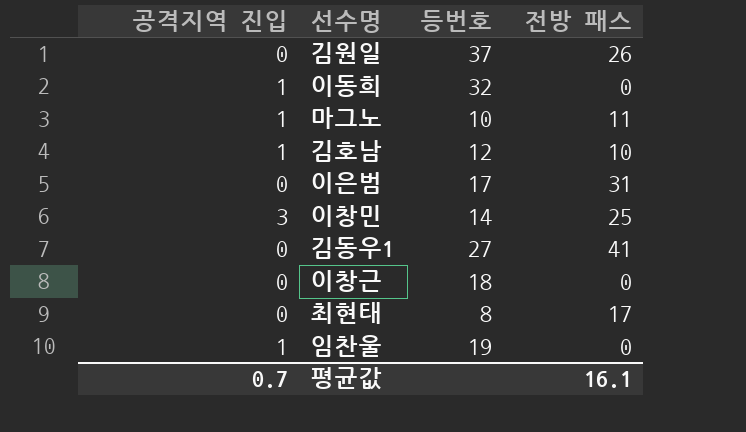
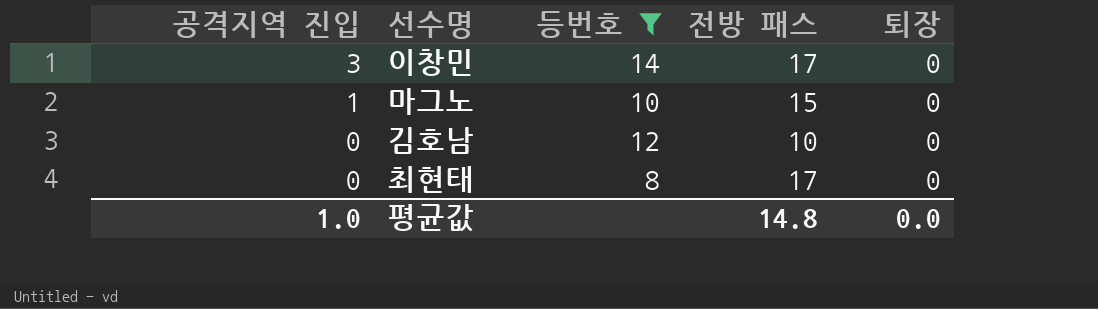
filter: none -> 등번호 <= 14
row order: none -> 공격지역 진입 descending
column 퇴장 | position: none -> 5
이창민 | 전방 패스: 25 -> 17
마그노 | 전방 패스: 11 -> 15
김호남 | 공격지역 진입: 1 -> 0
평균값 | 공격지역 진입: 0.7 -> 1.0
평균값 | 전방 패스: 16.1 -> 14.8

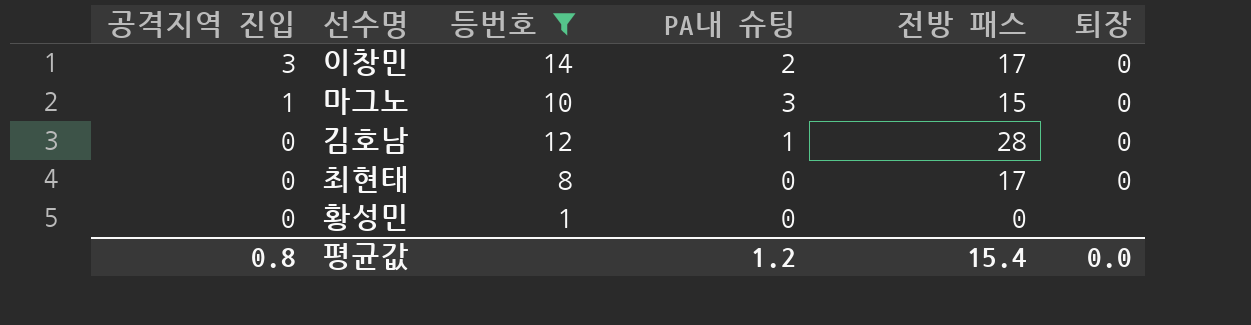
column PA내 슈팅 | position: none -> 4
김호남 | 전방 패스: 10 -> 28
row 황성민: none -> 0 | 1 | 0 | 0 | none
평균값 | 공격지역 진입: 1.0 -> 0.8
평균값 | 전방 패스: 14.8 -> 15.4

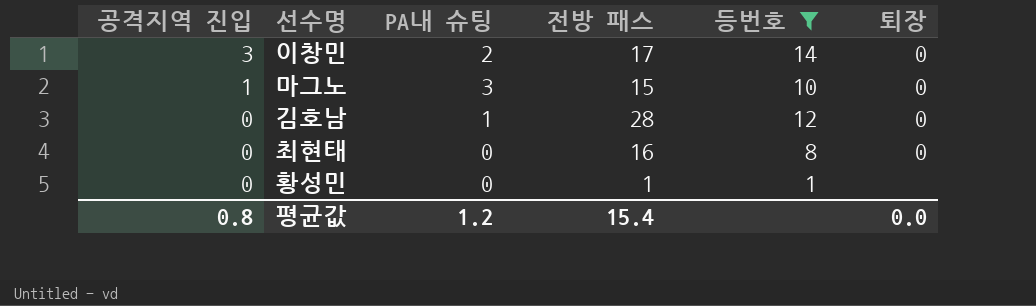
column 등번호 | position: 3 -> 5
최현태 | 전방 패스: 17 -> 16
황성민 | 전방 패스: 0 -> 1

